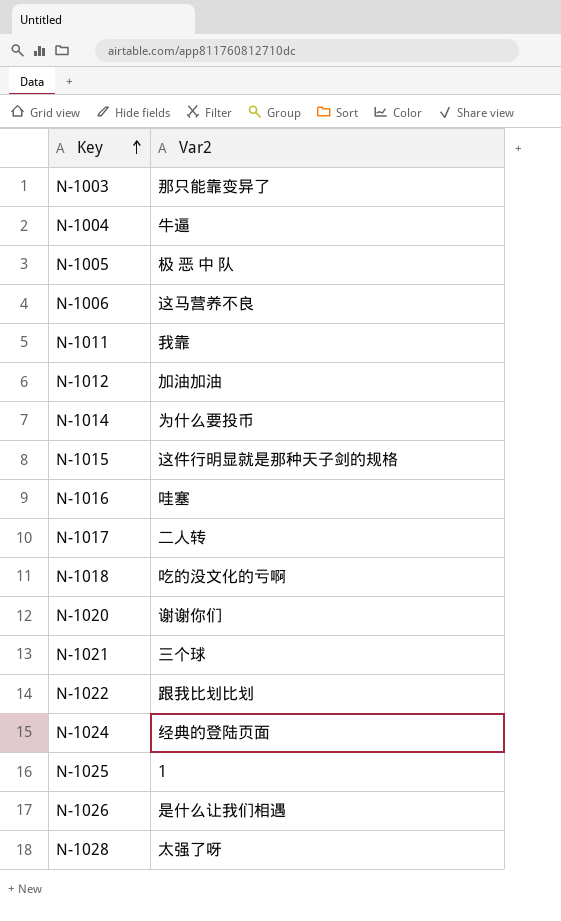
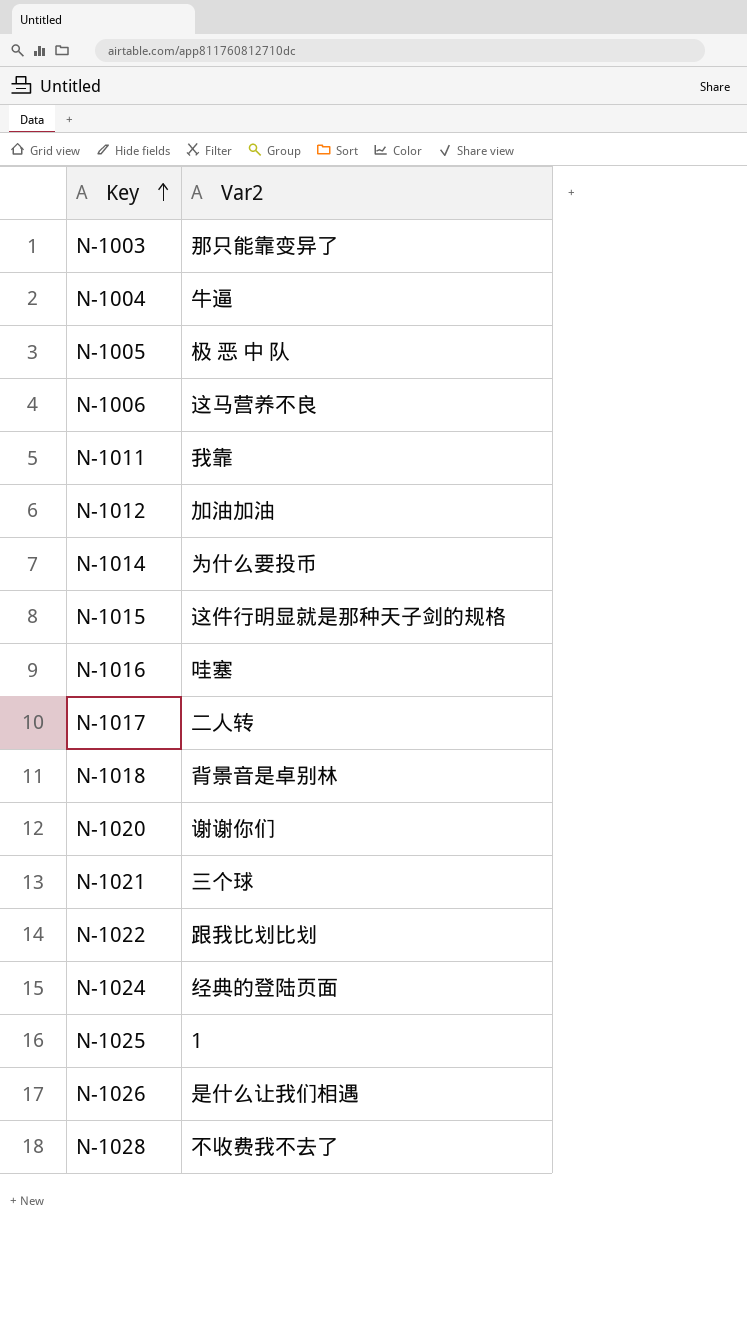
N-1018 | Var2: 吃的没文化的亏啊 -> 背景音是卓别林
N-1028 | Var2: 太强了呀 -> 不收费我不去了

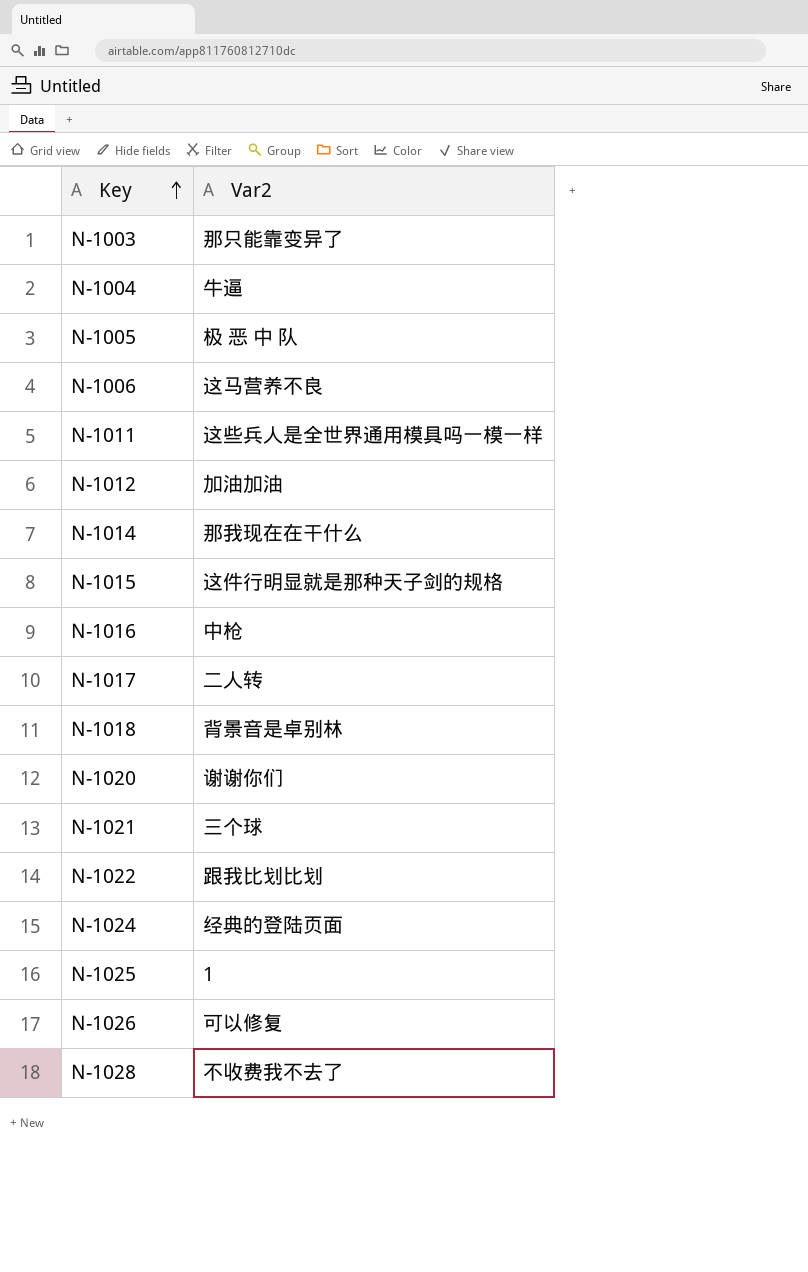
N-1011 | Var2: 我靠 -> 这些兵人是全世界通用模具吗一模一样
N-1014 | Var2: 为什么要投币 -> 那我现在在干什么
N-1016 | Var2: 哇塞 -> 中枪
N-1026 | Var2: 是什么让我们相遇 -> 可以修复

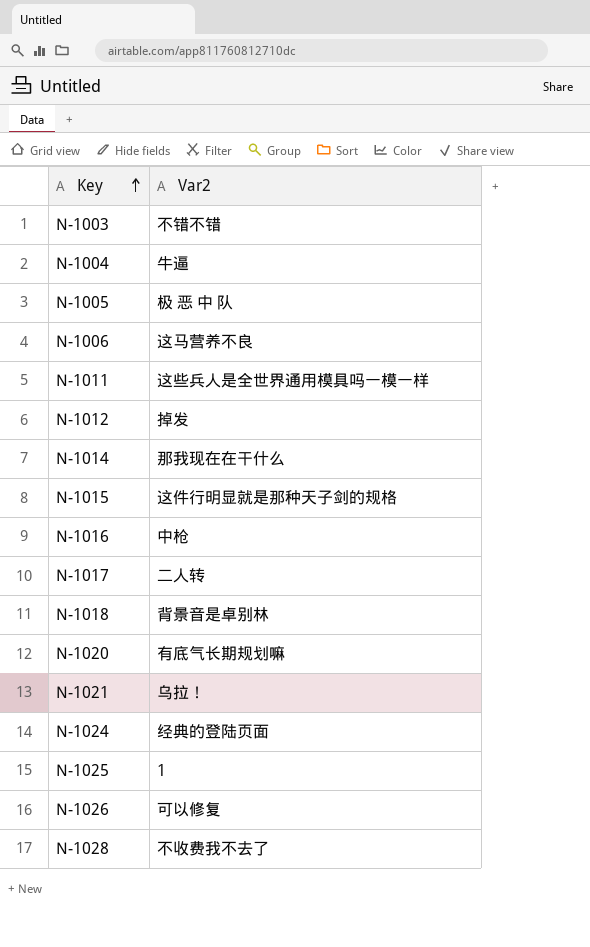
row N-1022: 跟我比划比划 -> none
N-1003 | Var2: 那只能靠变异了 -> 不错不错
N-1012 | Var2: 加油加油 -> 掉发
N-1020 | Var2: 谢谢你们 -> 有底气长期规划嘛
N-1021 | Var2: 三个球 -> 乌拉！

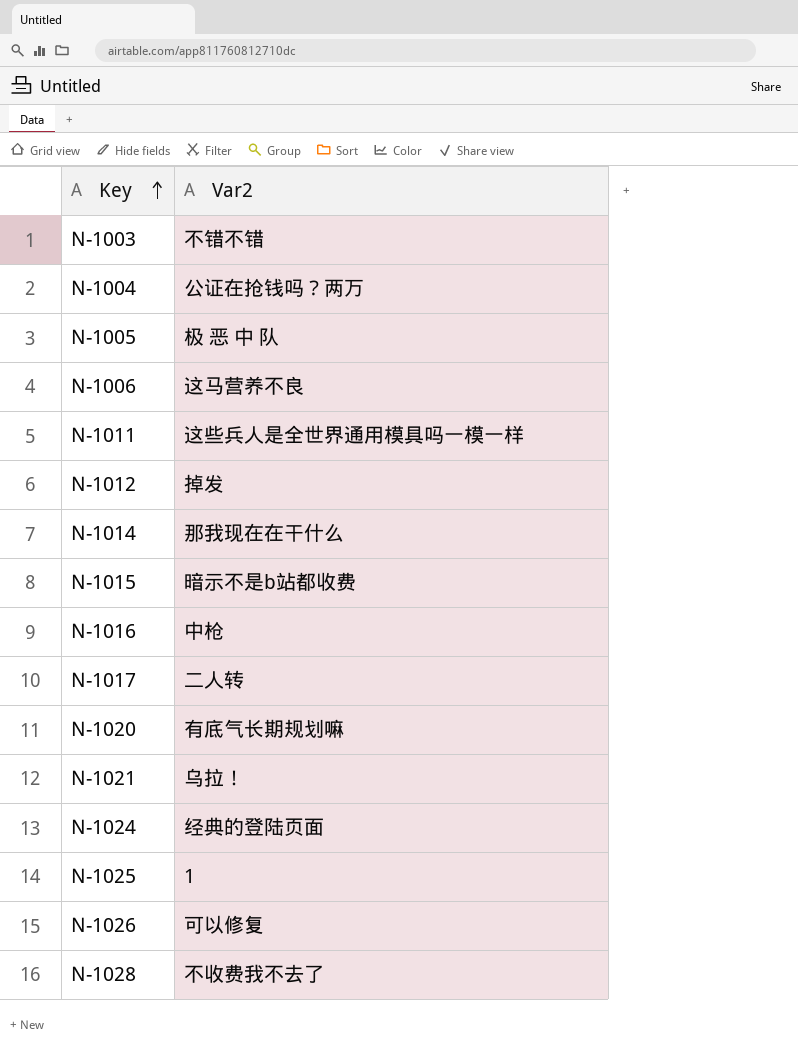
row N-1018: 背景音是卓别林 -> none
N-1004 | Var2: 牛逼 -> 公证在抢钱吗？两万
N-1015 | Var2: 这件行明显就是那种天子剑的规格 -> 暗示不是b站都收费

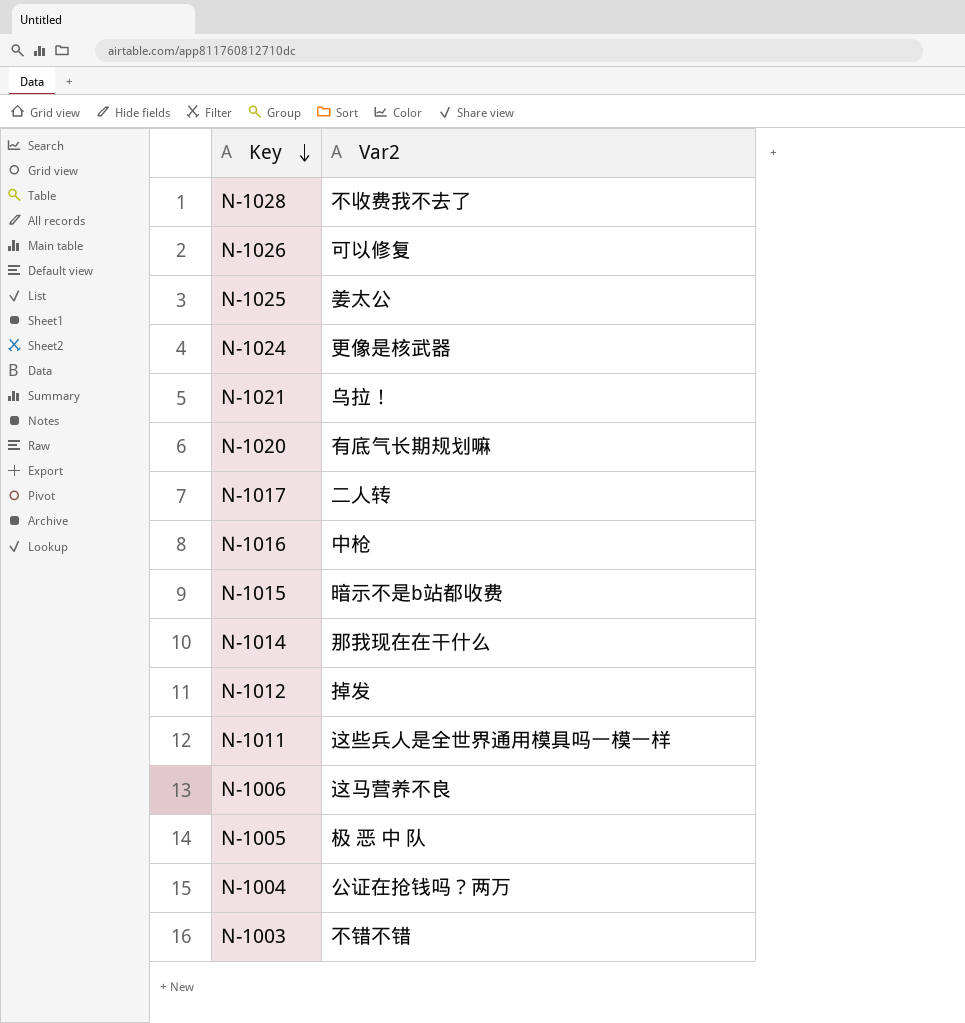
row order: Key ascending -> Key descending
N-1025 | Var2: 1 -> 姜太公
N-1024 | Var2: 经典的登陆页面 -> 更像是核武器

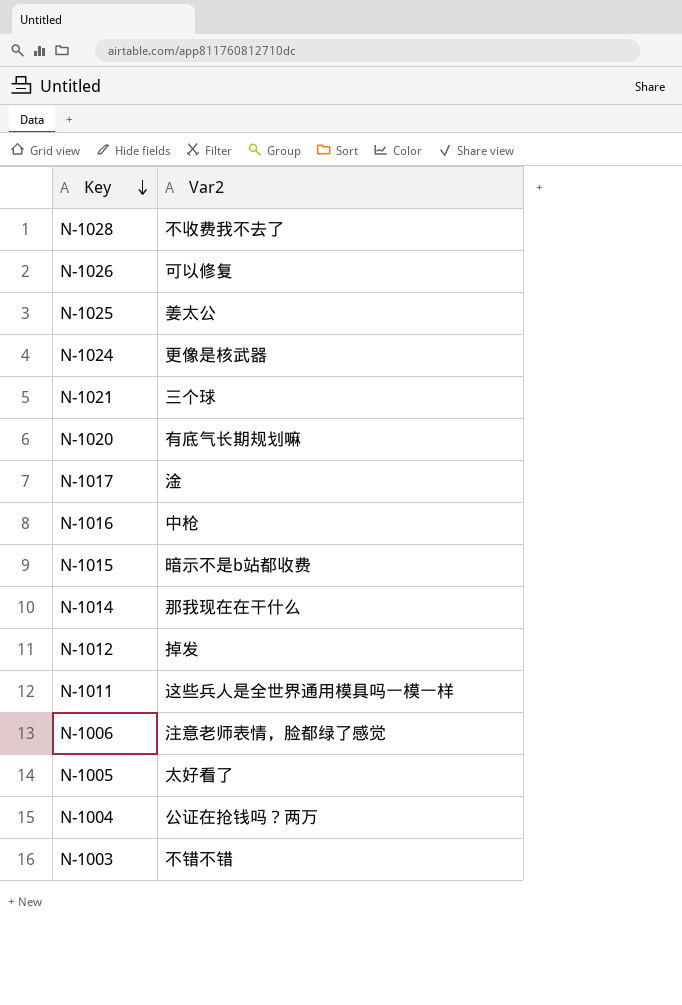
N-1021 | Var2: 乌拉！ -> 三个球
N-1017 | Var2: 二人转 -> 淦
N-1006 | Var2: 这马营养不良 -> 注意老师表情，脸都绿了感觉
N-1005 | Var2: 极 恶 中 队 -> 太好看了

